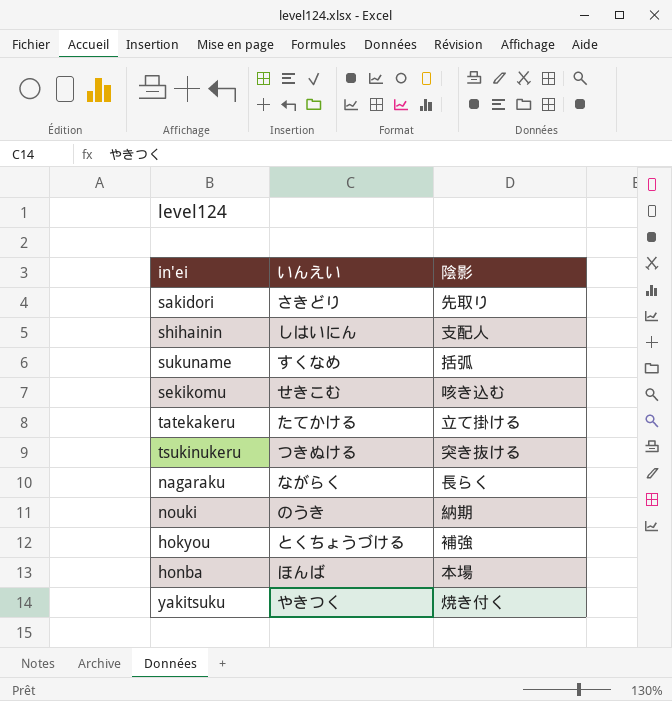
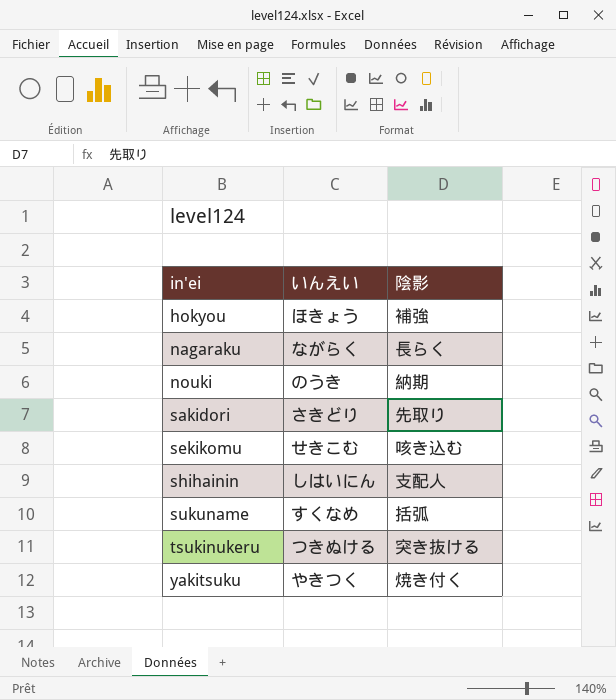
row order: none -> in'ei ascending
row tatekakeru: たてかける | 立て掛ける -> none
row honba: ほんば | 本場 -> none
hokyou | いんえい: とくちょうづける -> ほきょう

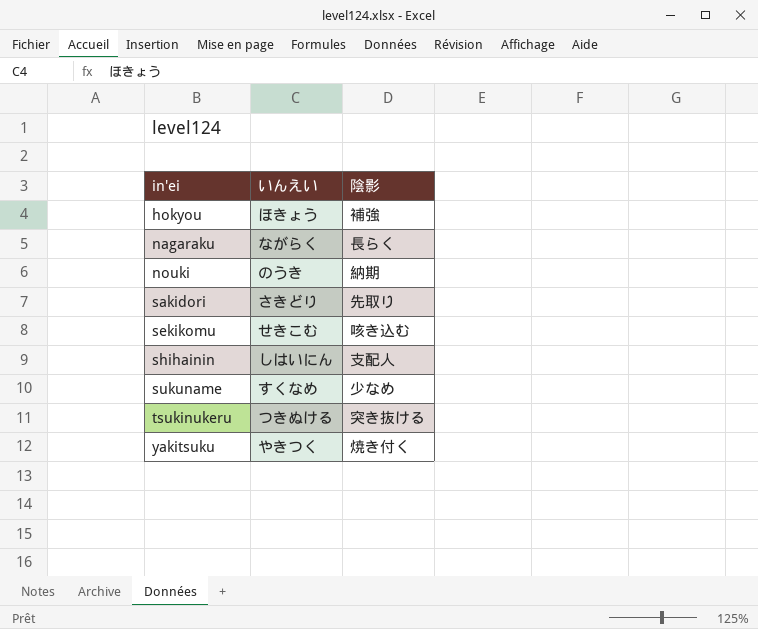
sukuname | 陰影: 括弧 -> 少なめ

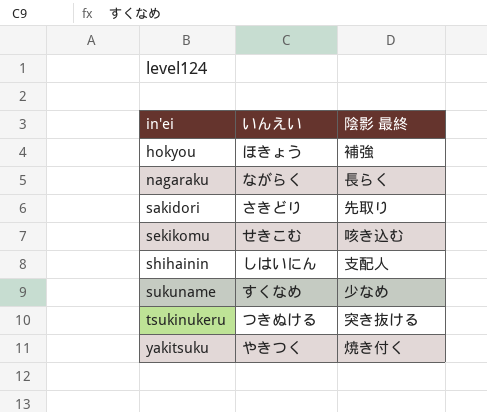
column name: 陰影 -> 陰影 最終
row nouki: のうき | 納期 -> none

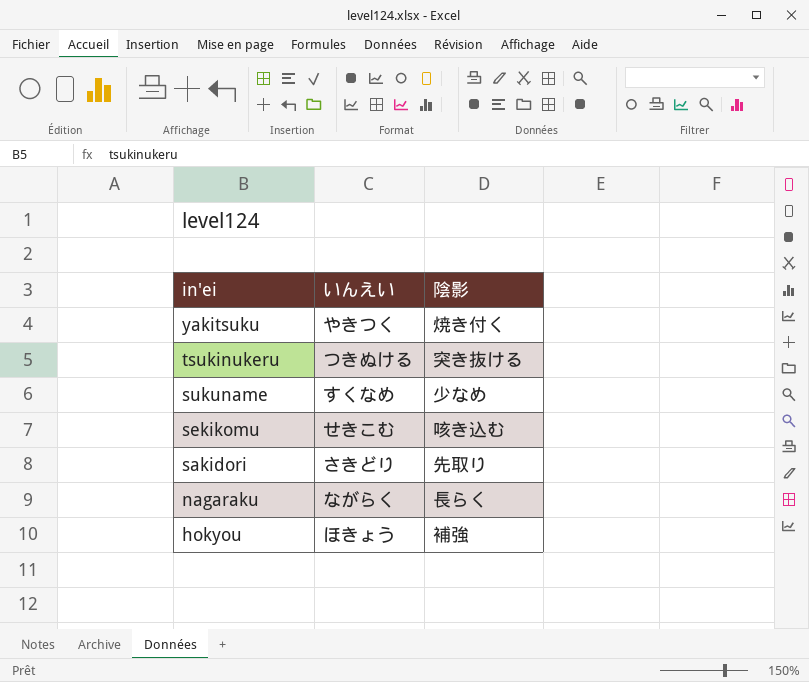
row order: in'ei ascending -> in'ei descending
column name: 陰影 最終 -> 陰影
row shihainin: しはいにん | 支配人 -> none

